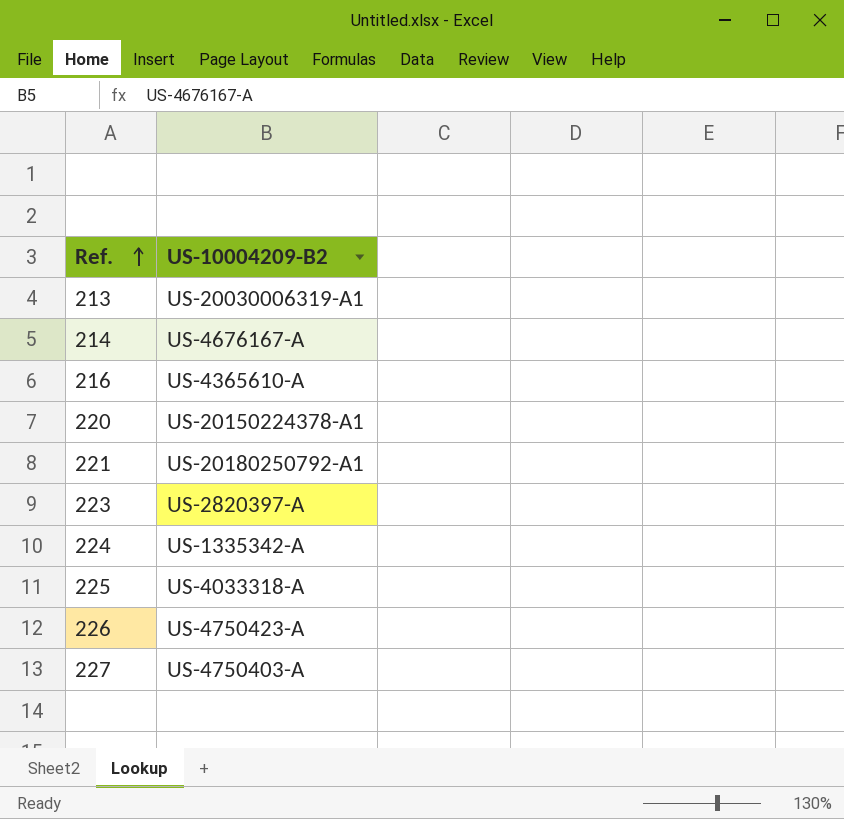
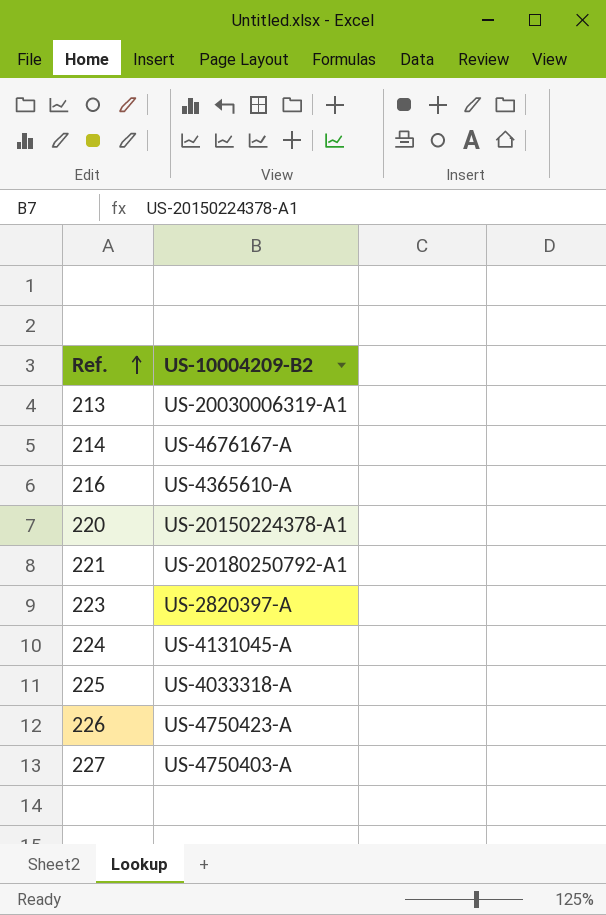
224 | US-10004209-B2: US-1335342-A -> US-4131045-A

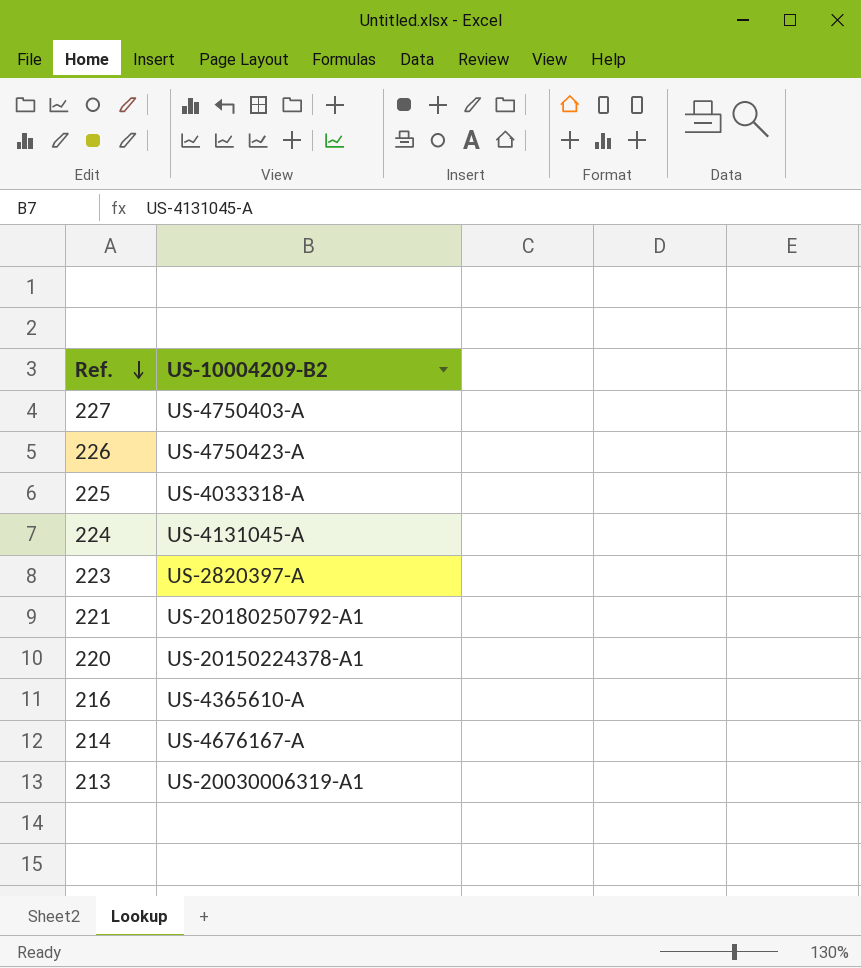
row order: Ref. ascending -> Ref. descending

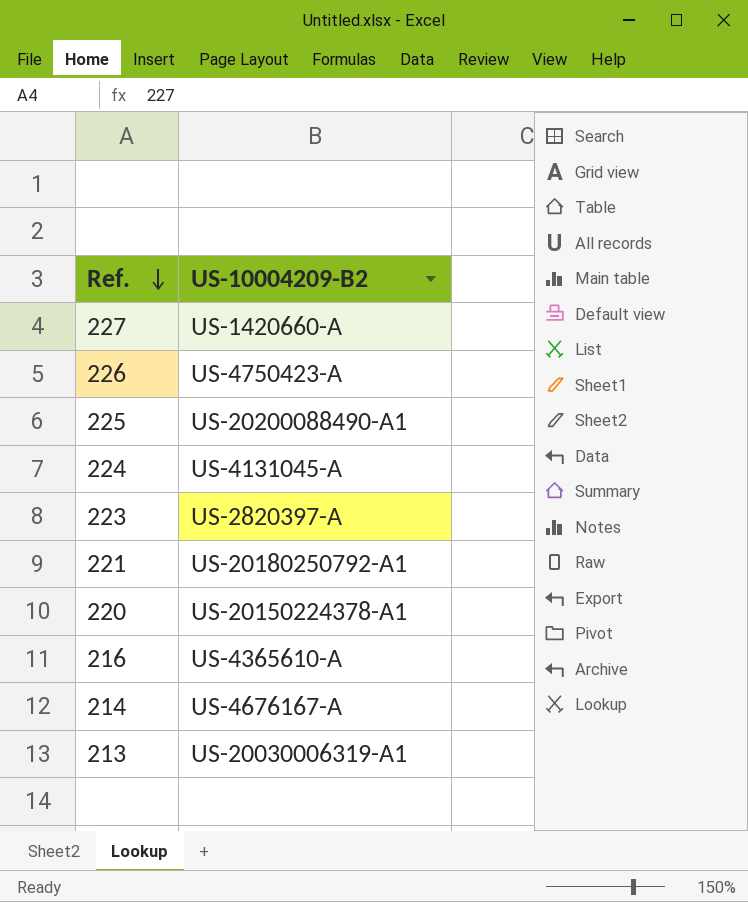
227 | US-10004209-B2: US-4750403-A -> US-1420660-A
225 | US-10004209-B2: US-4033318-A -> US-20200088490-A1

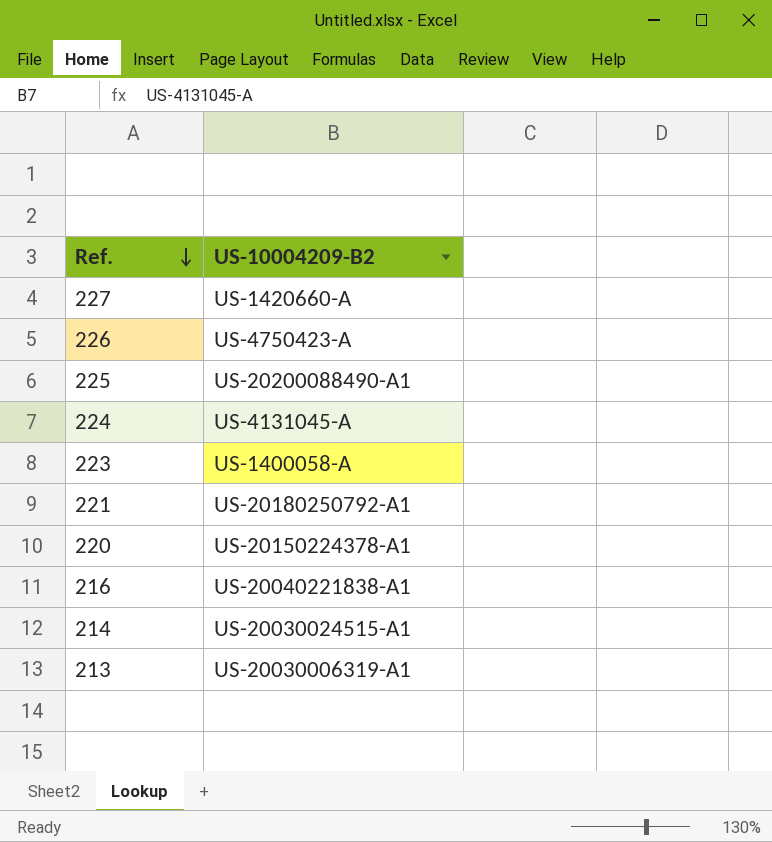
223 | US-10004209-B2: US-2820397-A -> US-1400058-A
216 | US-10004209-B2: US-4365610-A -> US-20040221838-A1
214 | US-10004209-B2: US-4676167-A -> US-20030024515-A1

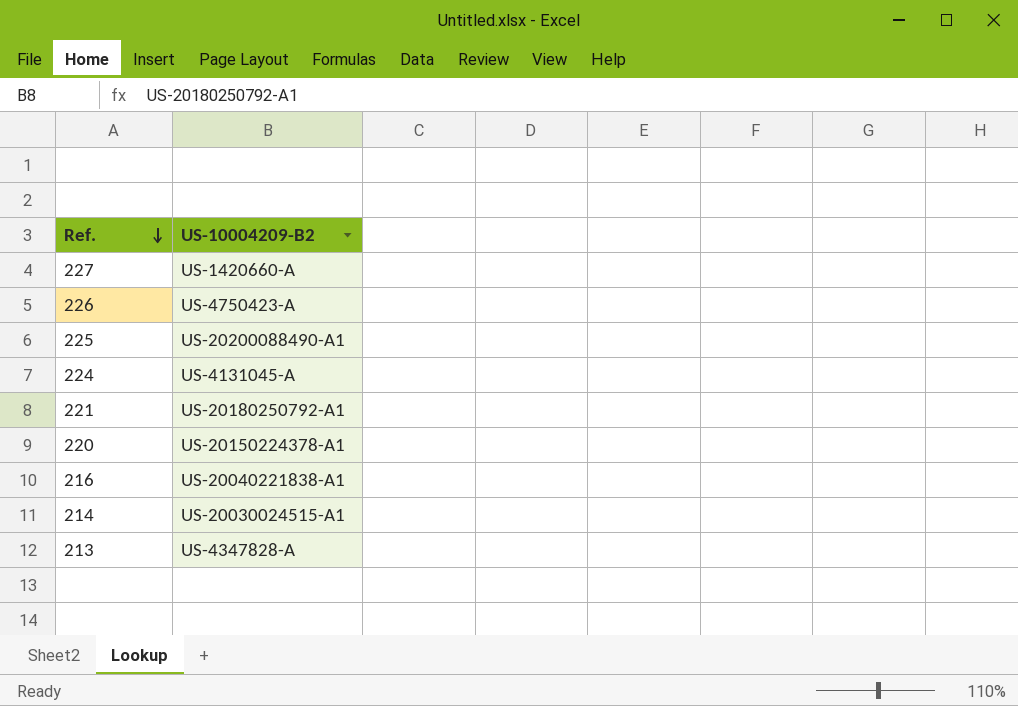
row 223: US-1400058-A -> none
213 | US-10004209-B2: US-20030006319-A1 -> US-4347828-A

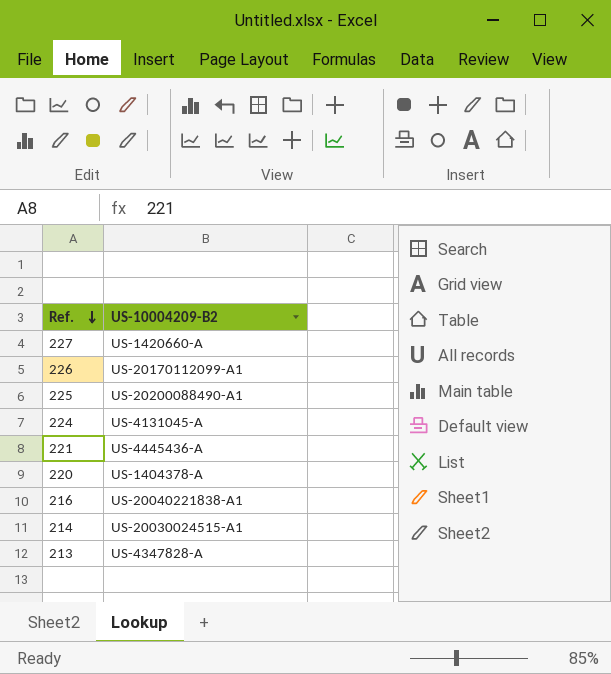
226 | US-10004209-B2: US-4750423-A -> US-20170112099-A1
221 | US-10004209-B2: US-20180250792-A1 -> US-4445436-A
220 | US-10004209-B2: US-20150224378-A1 -> US-1404378-A

